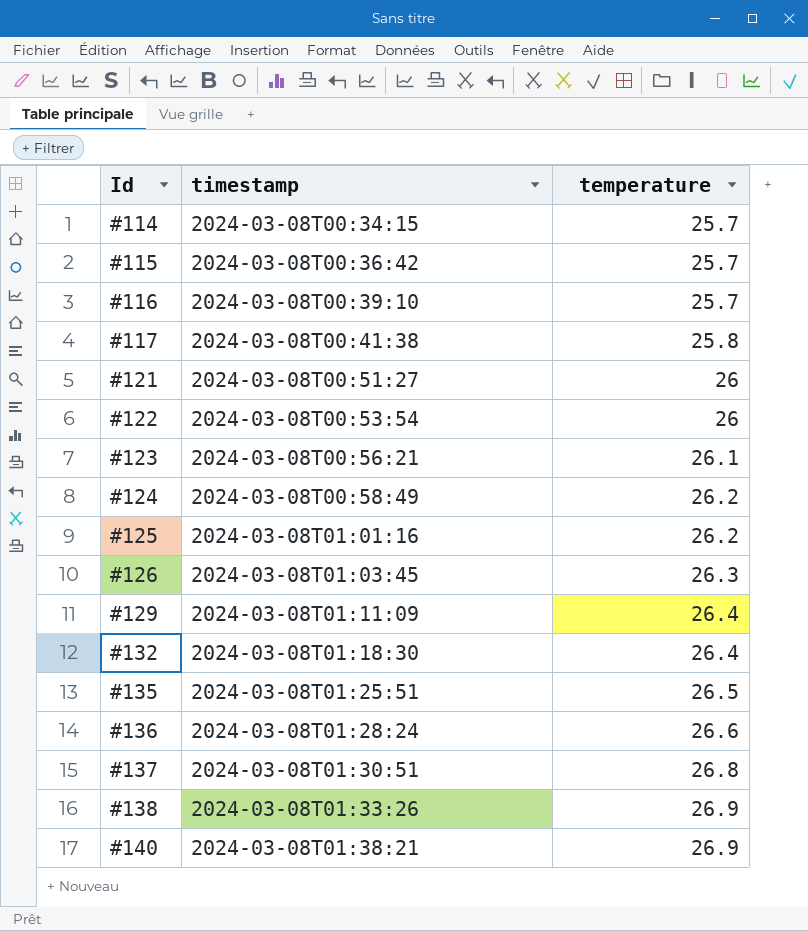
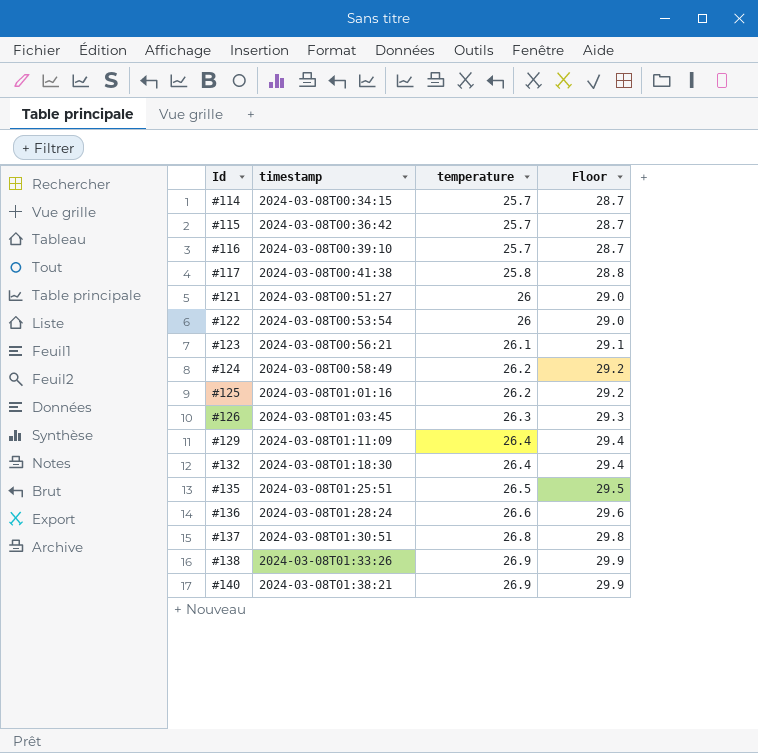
column Floor | formula: none -> [temperature] + 3

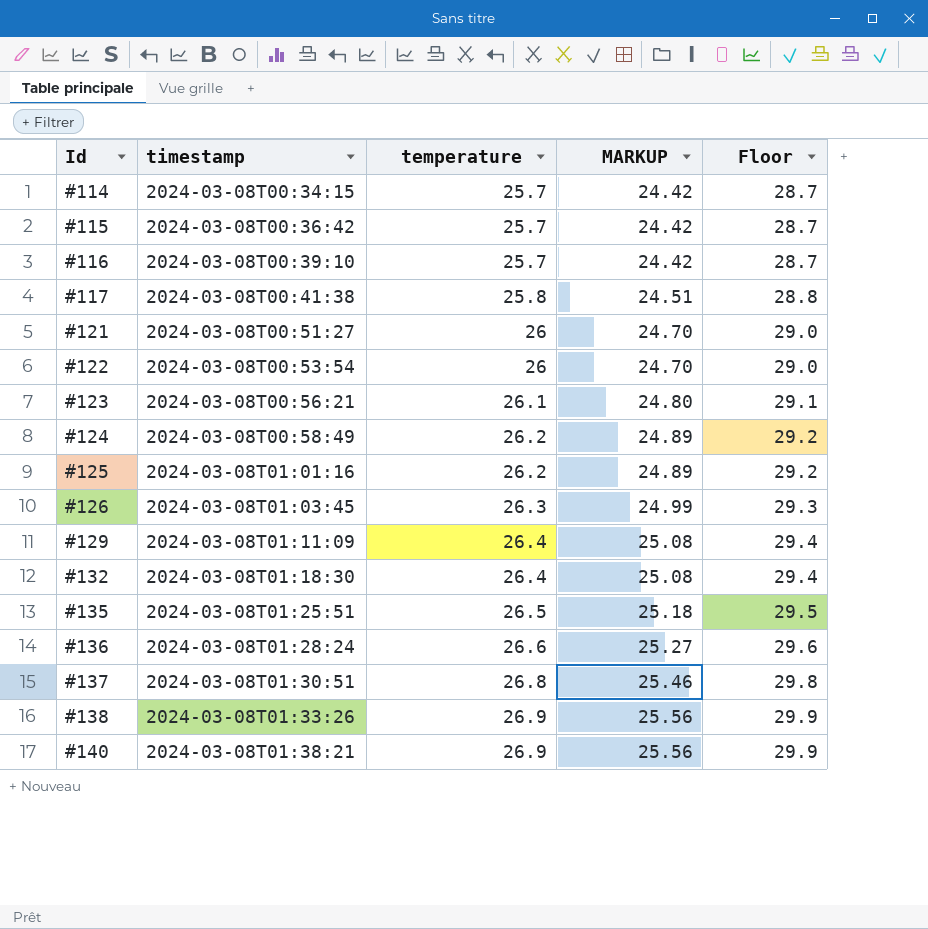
column MARKUP | formula: none -> [temperature] * 0.95

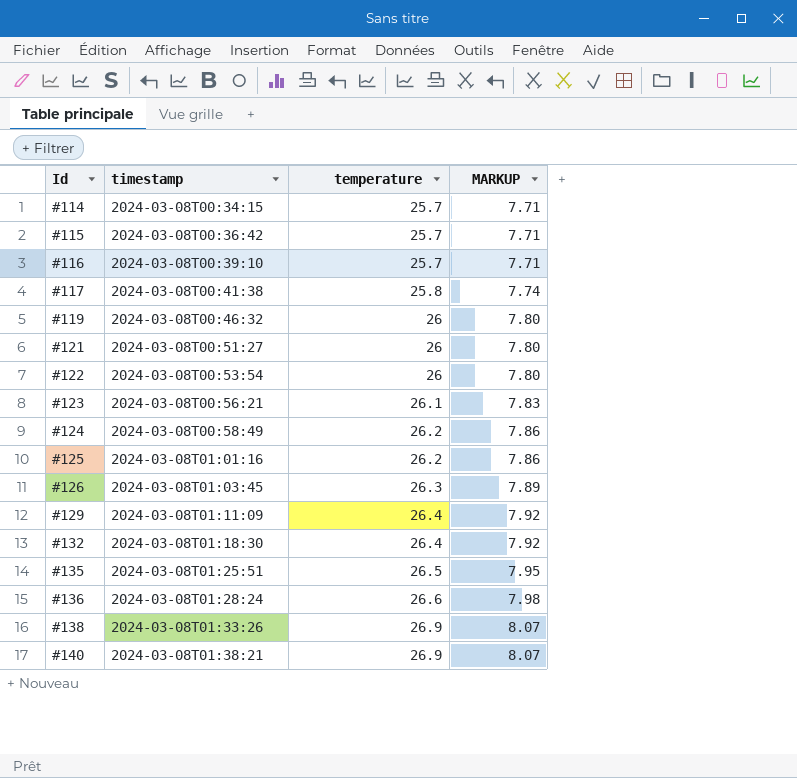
column Floor | formula: [temperature] + 3 -> none
column MARKUP | formula: [temperature] * 0.95 -> [temperature] * 0.3
row #137: 2024-03-08T01:30:51 | 26.8 | 25.46 | 29.8 -> none
row #119: none -> 2024-03-08T00:46:32 | 26 | 7.80

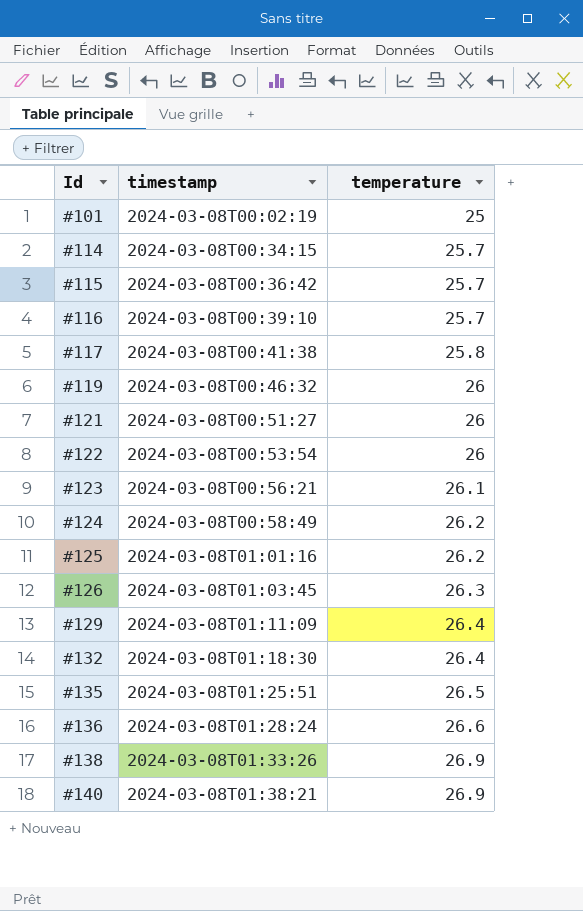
column MARKUP | formula: [temperature] * 0.3 -> none
row #101: none -> 2024-03-08T00:02:19 | 25

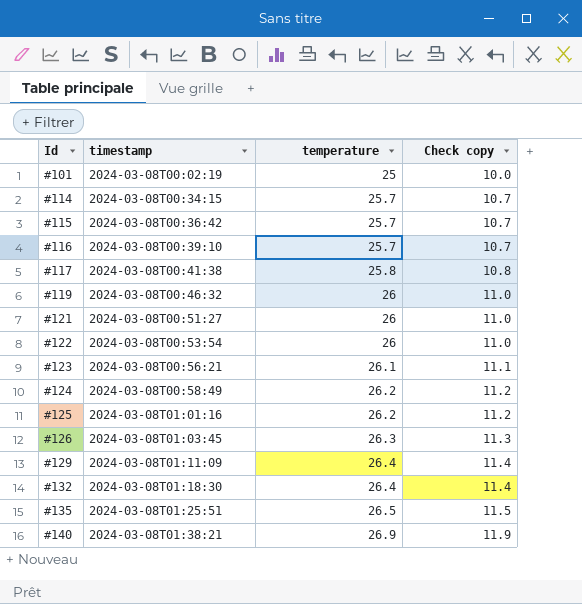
column Check copy | formula: none -> [temperature] - 15
row #136: 2024-03-08T01:28:24 | 26.6 -> none
row #138: 2024-03-08T01:33:26 | 26.9 -> none

